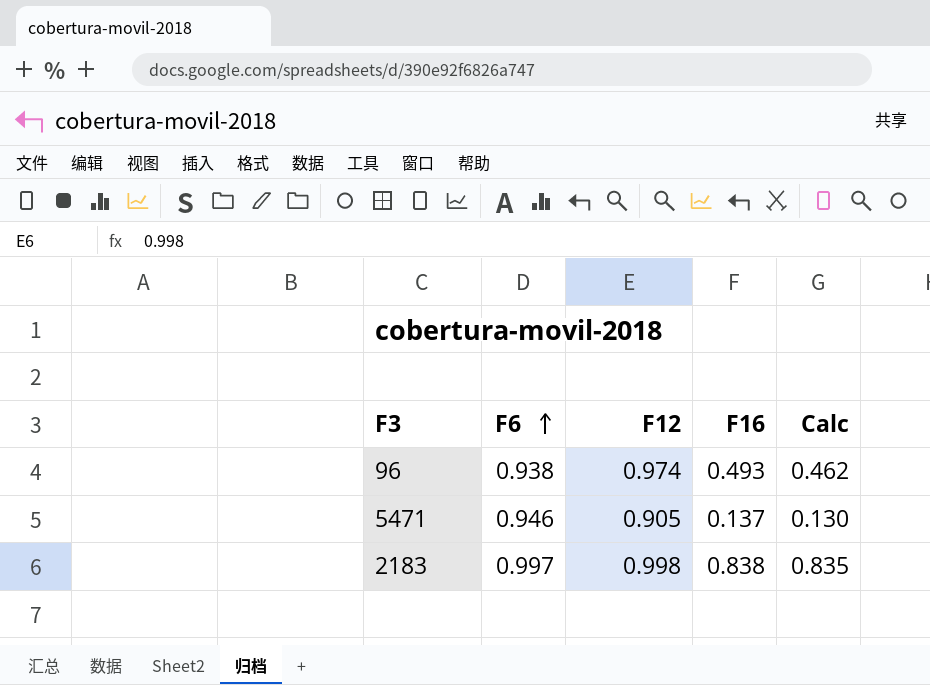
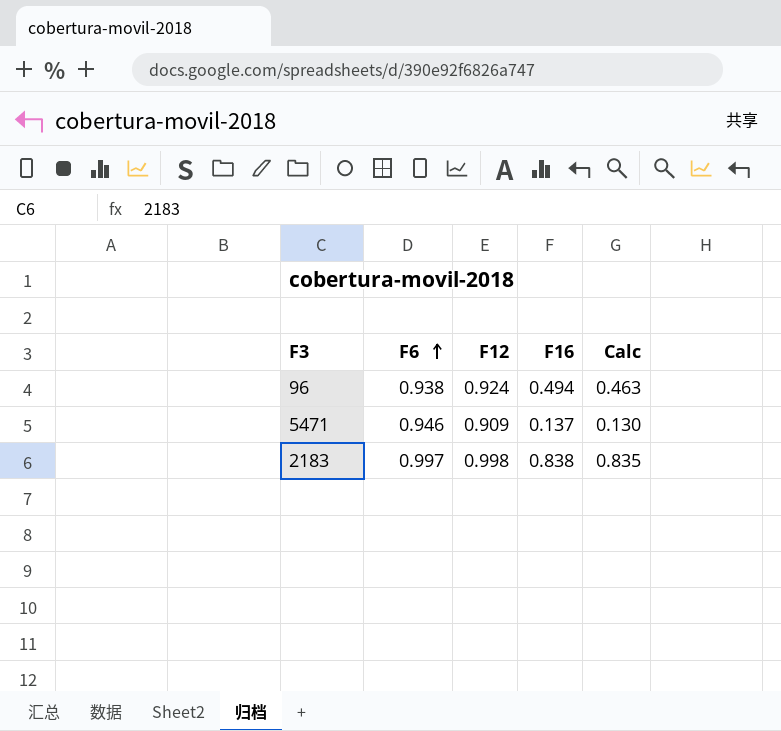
96 | F12: 0.974 -> 0.924
96 | F16: 0.493 -> 0.494
96 | Calc: 0.462 -> 0.463
5471 | F12: 0.905 -> 0.909

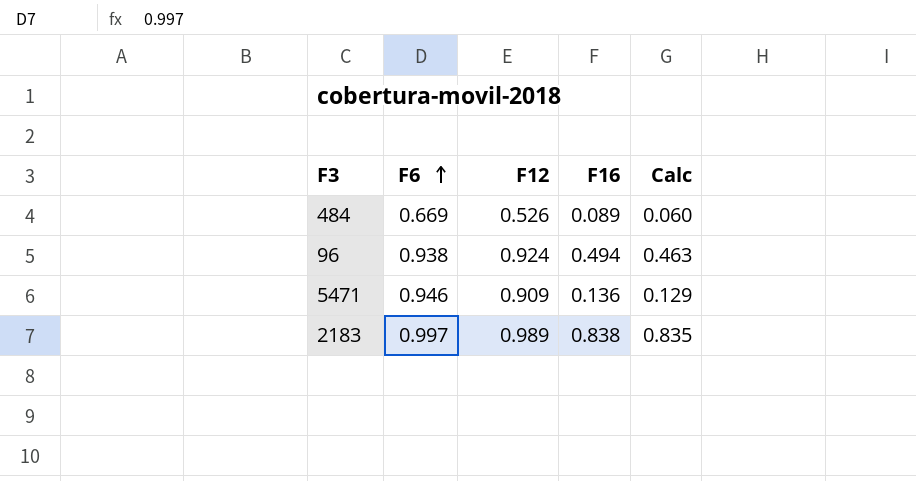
row 484: none -> 0.669 | 0.526 | 0.089 | 0.060
5471 | F16: 0.137 -> 0.136
5471 | Calc: 0.130 -> 0.129
2183 | F12: 0.998 -> 0.989

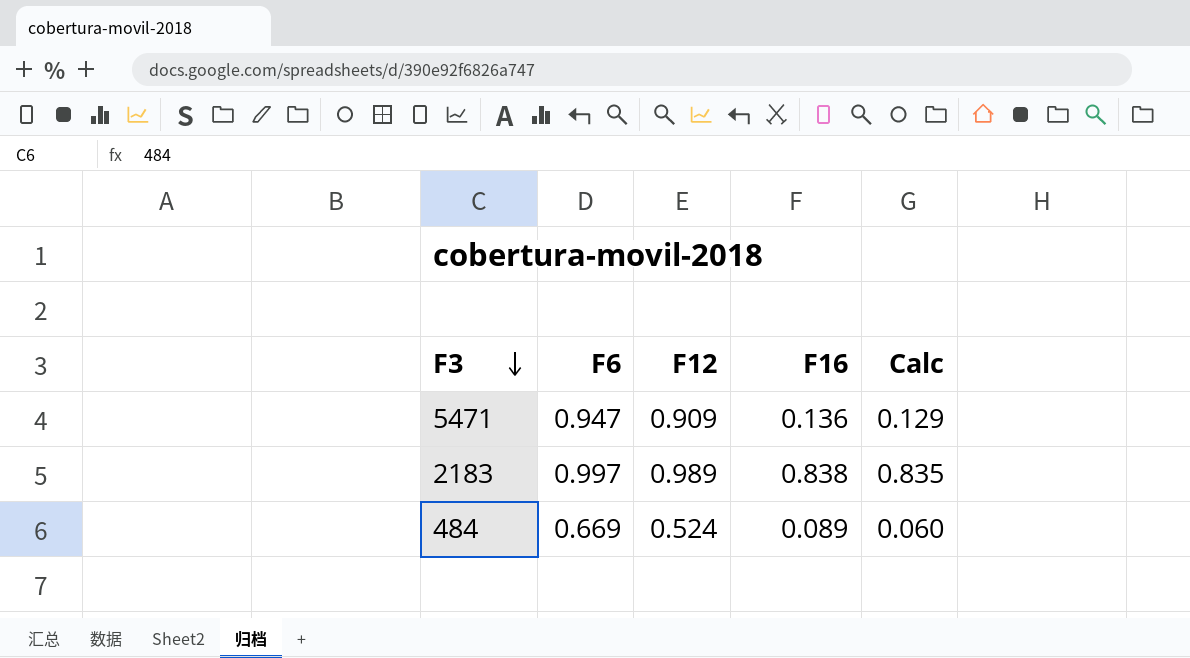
row order: F6 ascending -> F3 descending
row 96: 0.938 | 0.924 | 0.494 | 0.463 -> none
5471 | F6: 0.946 -> 0.947
484 | F12: 0.526 -> 0.524

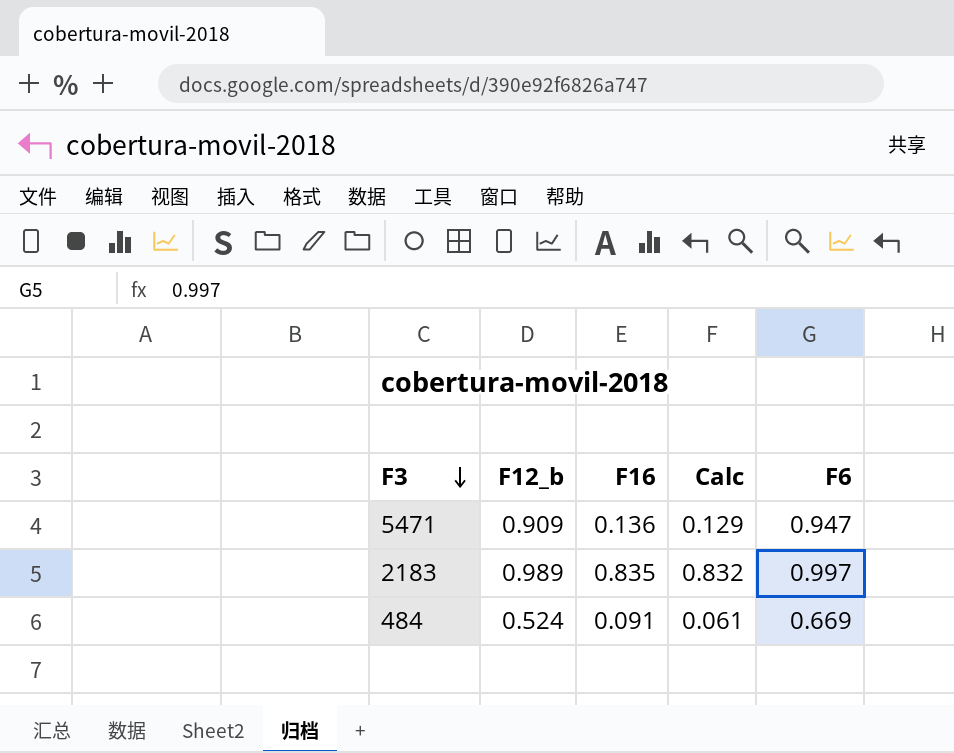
column name: F12 -> F12_b
column F6 | position: 2 -> 5
2183 | F16: 0.838 -> 0.835
2183 | Calc: 0.835 -> 0.832
484 | F16: 0.089 -> 0.091
484 | Calc: 0.060 -> 0.061

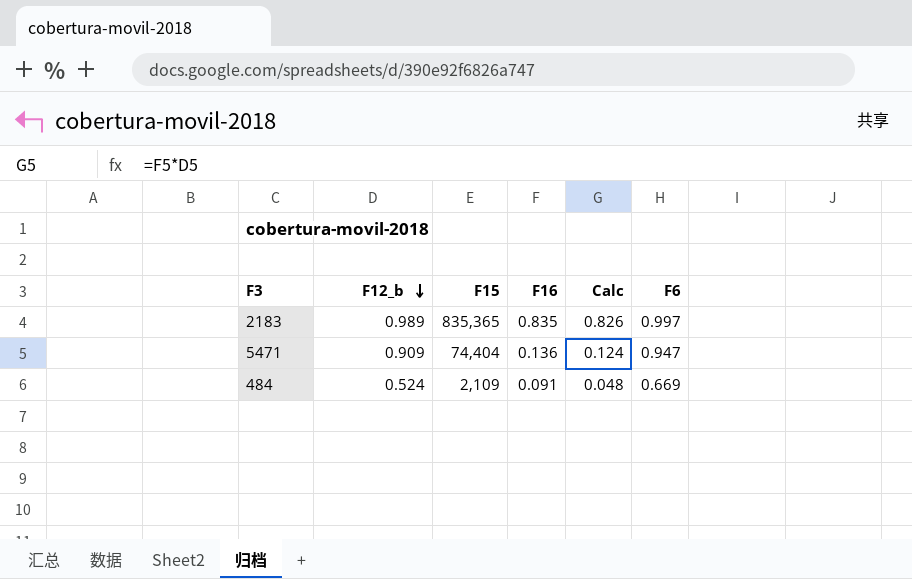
row order: F3 descending -> F12_b descending
column F15 | position: none -> 3
column Calc | formula: [F16] * [F6] -> [F12_b] * [F16]

